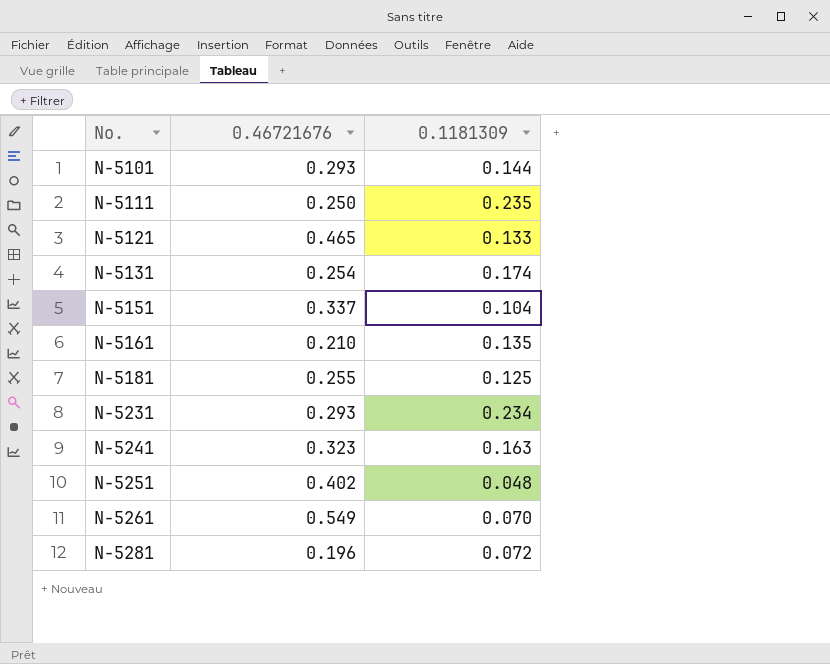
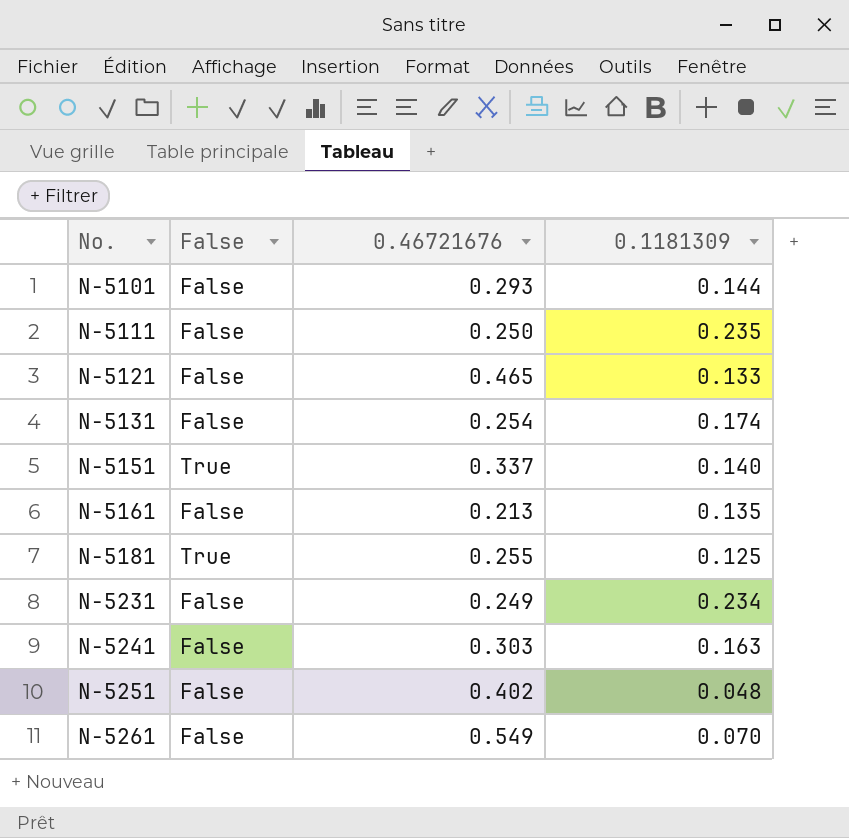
column False | position: none -> 2
row N-5281: 0.196 | 0.072 -> none
N-5151 | 0.1181309: 0.104 -> 0.140
N-5161 | 0.46721676: 0.210 -> 0.213
N-5231 | 0.46721676: 0.293 -> 0.249
N-5241 | 0.46721676: 0.323 -> 0.303

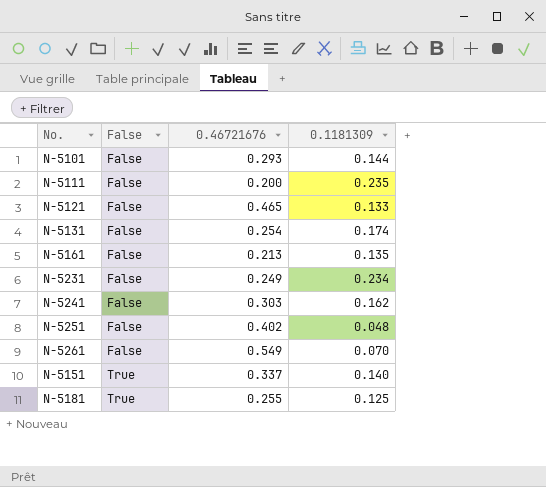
row order: No. ascending -> False ascending
N-5111 | 0.46721676: 0.250 -> 0.200
N-5241 | 0.1181309: 0.163 -> 0.162

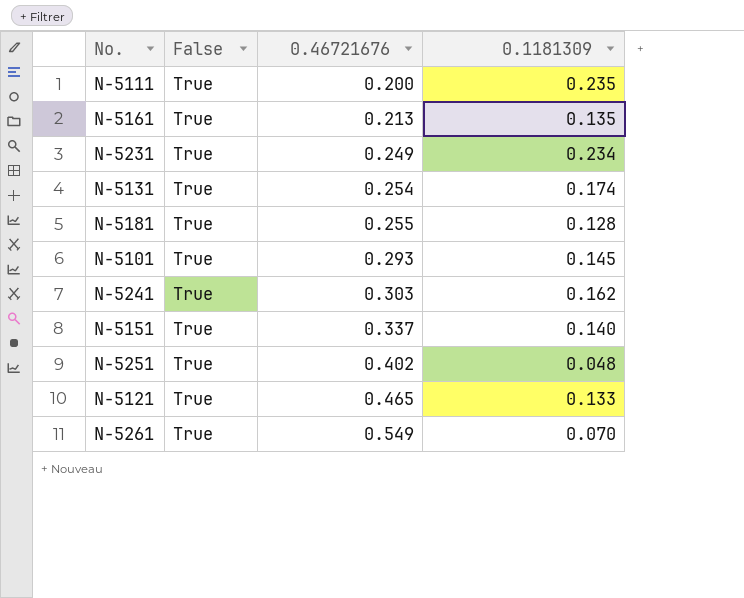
row order: False ascending -> 0.46721676 ascending
N-5111 | False: False -> True
N-5161 | False: False -> True
N-5231 | False: False -> True
N-5131 | False: False -> True
N-5181 | 0.1181309: 0.125 -> 0.128
N-5101 | False: False -> True
N-5101 | 0.1181309: 0.144 -> 0.145
N-5241 | False: False -> True
N-5251 | False: False -> True
N-5121 | False: False -> True
N-5261 | False: False -> True

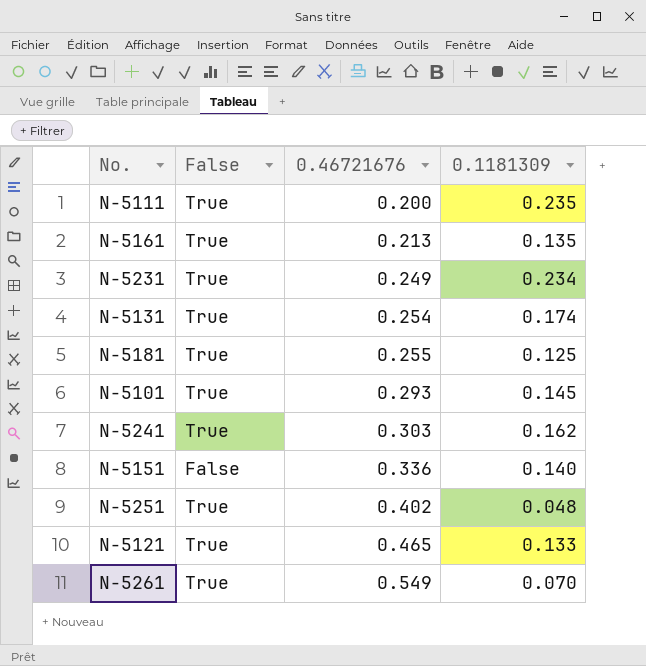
N-5181 | 0.1181309: 0.128 -> 0.125
N-5151 | False: True -> False
N-5151 | 0.46721676: 0.337 -> 0.336

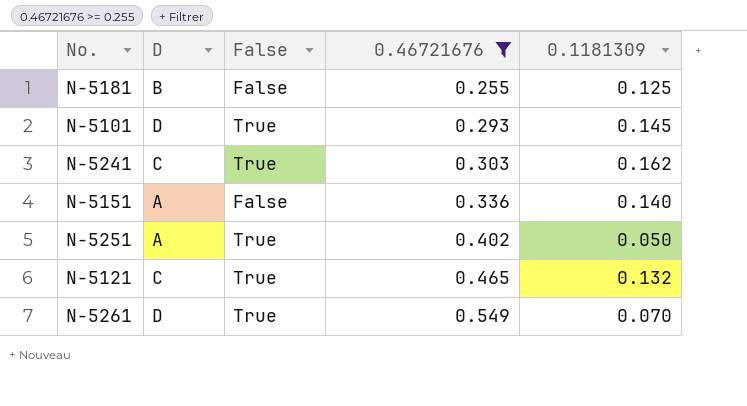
filter: none -> 0.46721676 >= 0.255
column D | position: none -> 2
N-5181 | False: True -> False
N-5251 | 0.1181309: 0.048 -> 0.050
N-5121 | 0.1181309: 0.133 -> 0.132

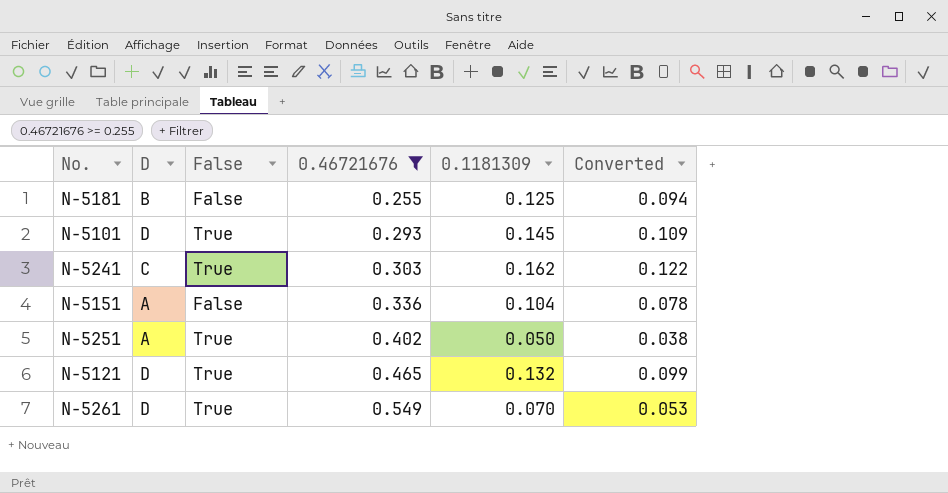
column Converted | formula: none -> [0.1181309] * 0.75
N-5151 | 0.1181309: 0.140 -> 0.104
N-5121 | D: C -> D

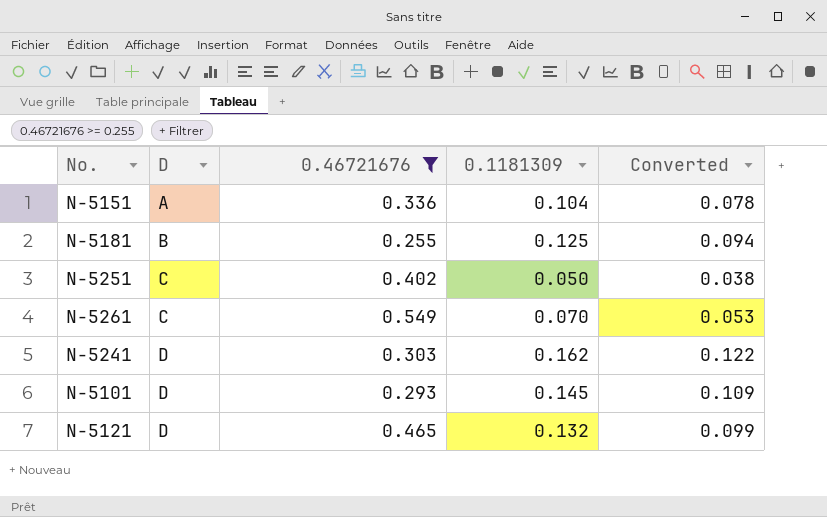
row order: 0.46721676 ascending -> D ascending
column False | position: 3 -> none
N-5251 | D: A -> C
N-5261 | D: D -> C
N-5241 | D: C -> D

